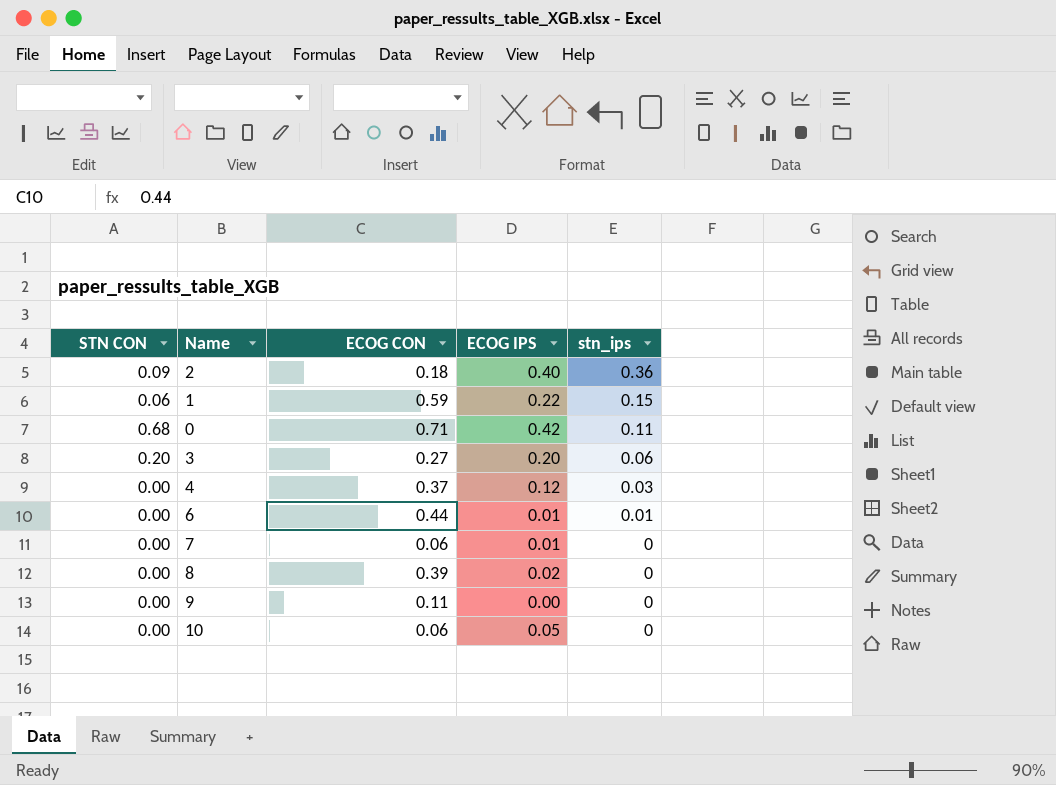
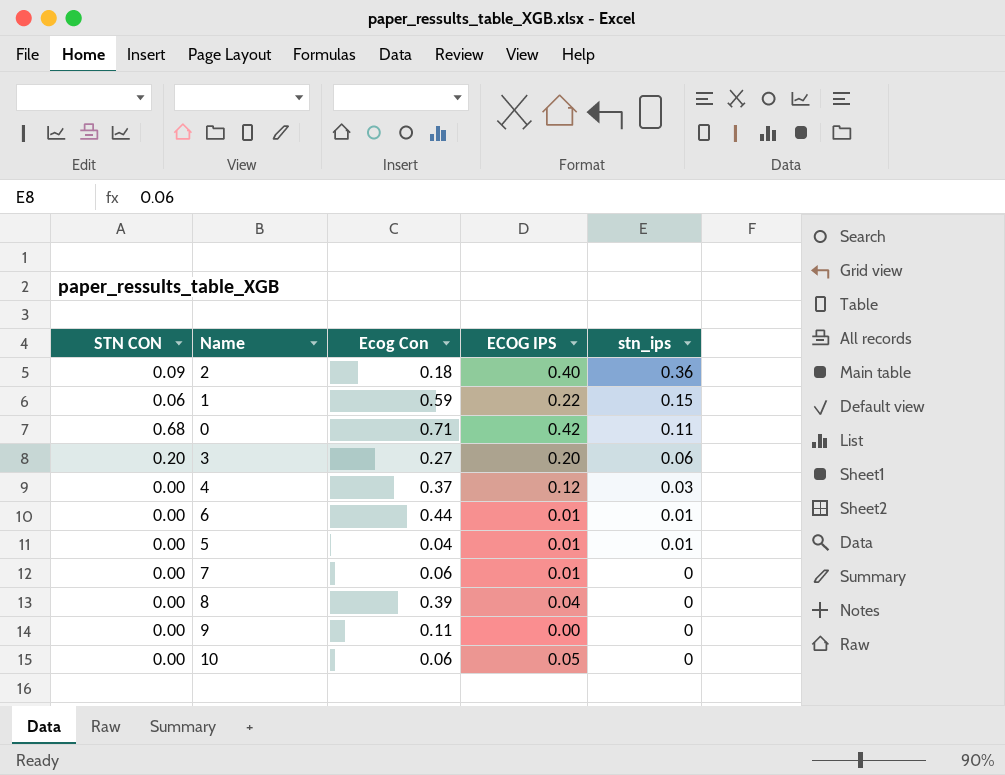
column name: ECOG CON -> Ecog Con
row 5: none -> 0.00 | 0.04 | 0.01 | 0.01
8 | ECOG IPS: 0.02 -> 0.04

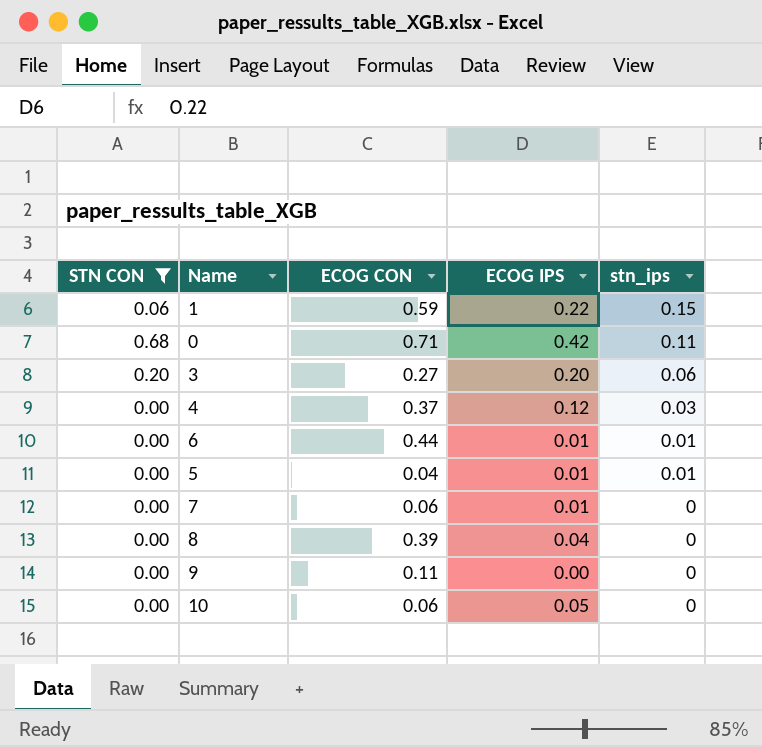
filter: none -> STN CON != 0.09
column name: Ecog Con -> ECOG CON

